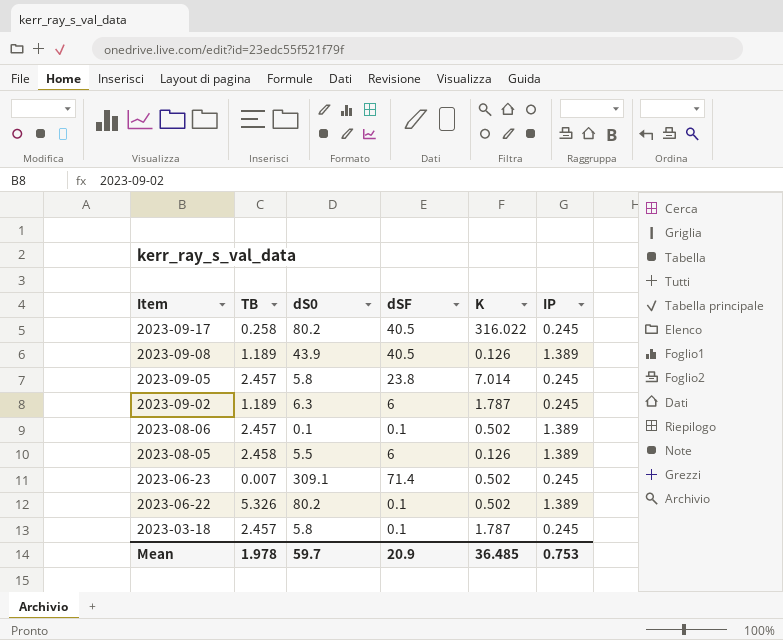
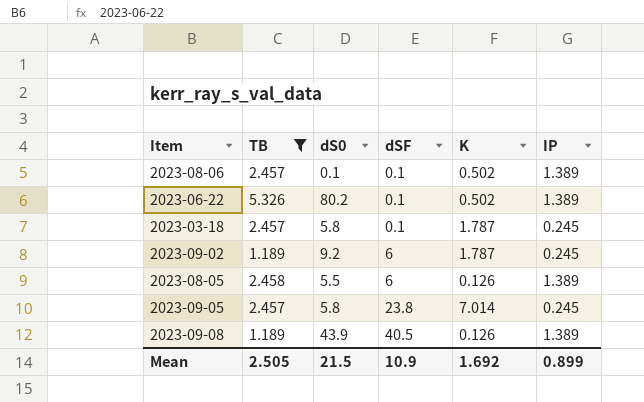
filter: none -> TB >= 1.189
row order: Item descending -> dSF ascending
2023-09-02 | dS0: 6.3 -> 9.2
Mean | TB: 1.978 -> 2.505
Mean | dS0: 59.7 -> 21.5
Mean | dSF: 20.9 -> 10.9
Mean | K: 36.485 -> 1.692
Mean | IP: 0.753 -> 0.899

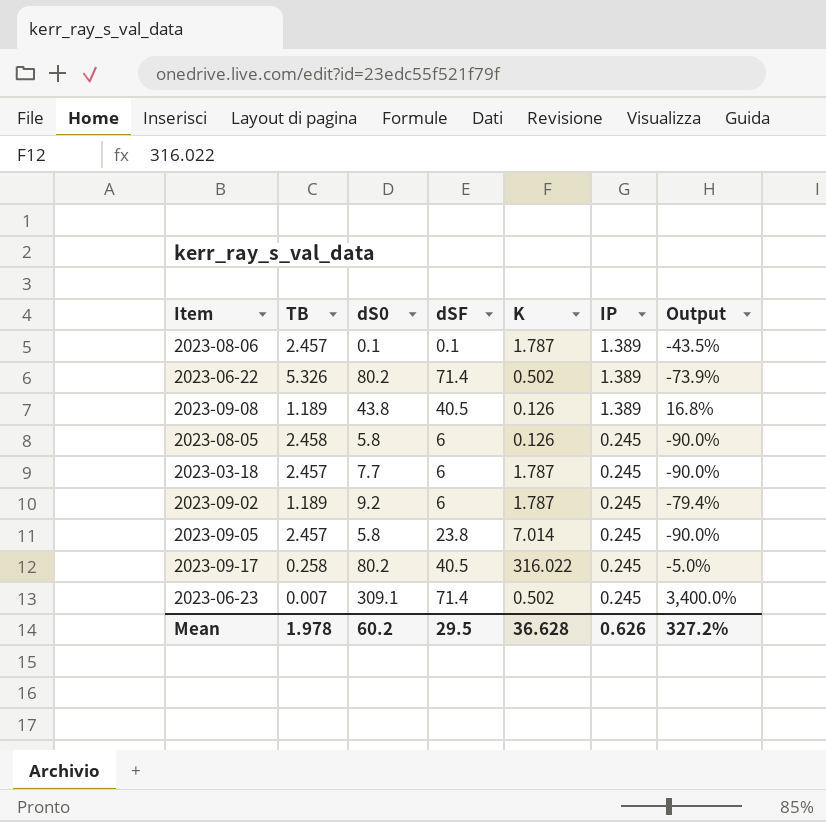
filter: TB >= 1.189 -> none
row order: dSF ascending -> IP descending
column Output | formula: none -> ([IP] - [TB]) / [TB]
2023-08-06 | K: 0.502 -> 1.787
2023-06-22 | dSF: 0.1 -> 71.4
2023-09-08 | dS0: 43.9 -> 43.8
2023-08-05 | dS0: 5.5 -> 5.8
2023-08-05 | IP: 1.389 -> 0.245
2023-03-18 | dS0: 5.8 -> 7.7
2023-03-18 | dSF: 0.1 -> 6
Mean | TB: 2.505 -> 1.978
Mean | dS0: 21.5 -> 60.2
Mean | dSF: 10.9 -> 29.5
Mean | K: 1.692 -> 36.628
Mean | IP: 0.899 -> 0.626

